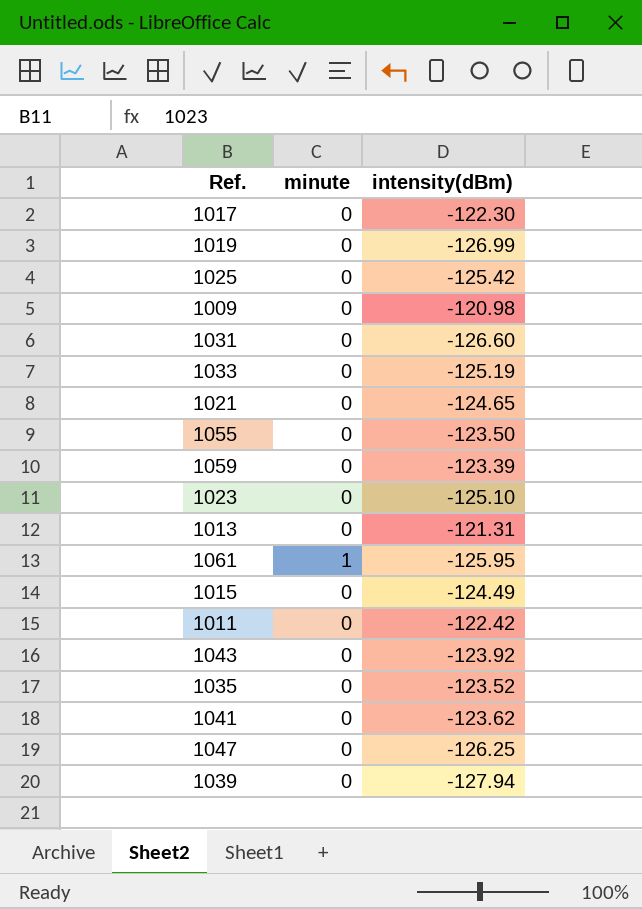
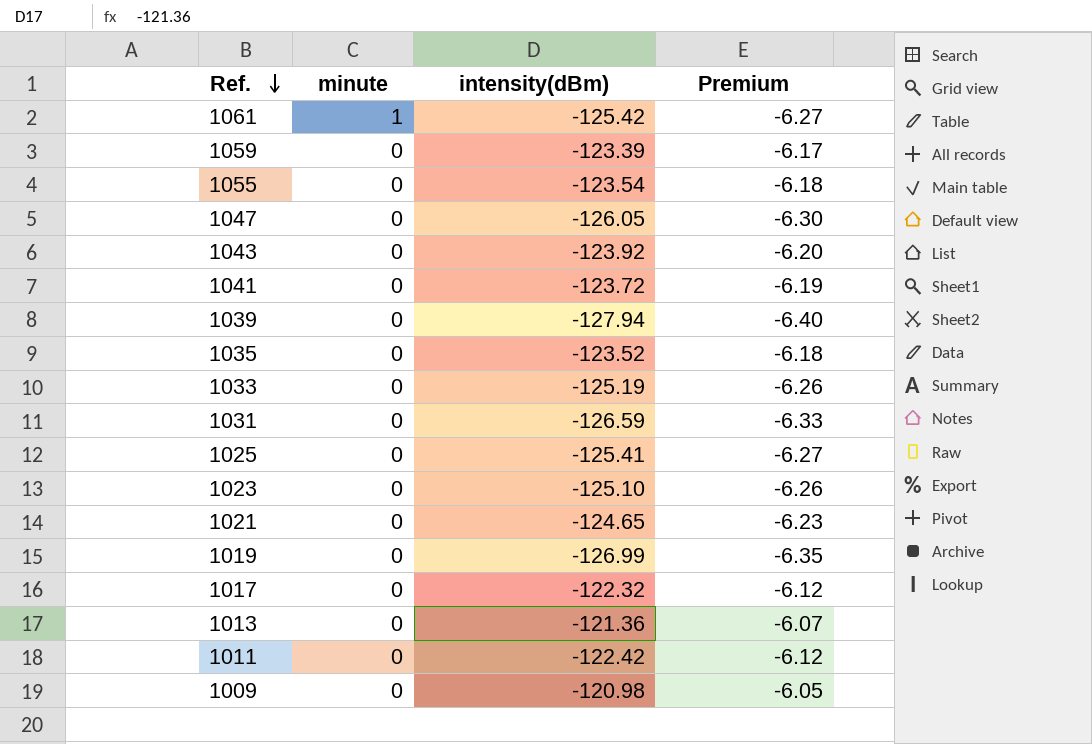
row order: none -> Ref. descending
column Premium | formula: none -> [intensity(dBm)] * 0.05
row 1015: 0 | -124.49 -> none
1061 | intensity(dBm): -125.95 -> -125.42
1055 | intensity(dBm): -123.50 -> -123.54
1047 | intensity(dBm): -126.25 -> -126.05
1041 | intensity(dBm): -123.62 -> -123.72
1031 | intensity(dBm): -126.60 -> -126.59
1025 | intensity(dBm): -125.42 -> -125.41
1017 | intensity(dBm): -122.30 -> -122.32
1013 | intensity(dBm): -121.31 -> -121.36

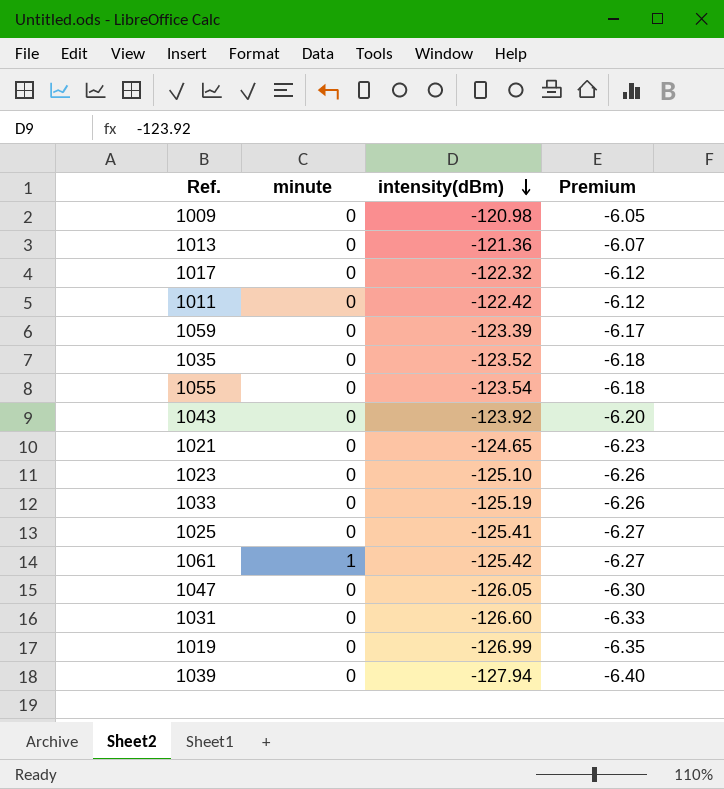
row order: Ref. descending -> intensity(dBm) descending
row 1041: 0 | -123.72 | -6.19 -> none
1031 | intensity(dBm): -126.59 -> -126.60

